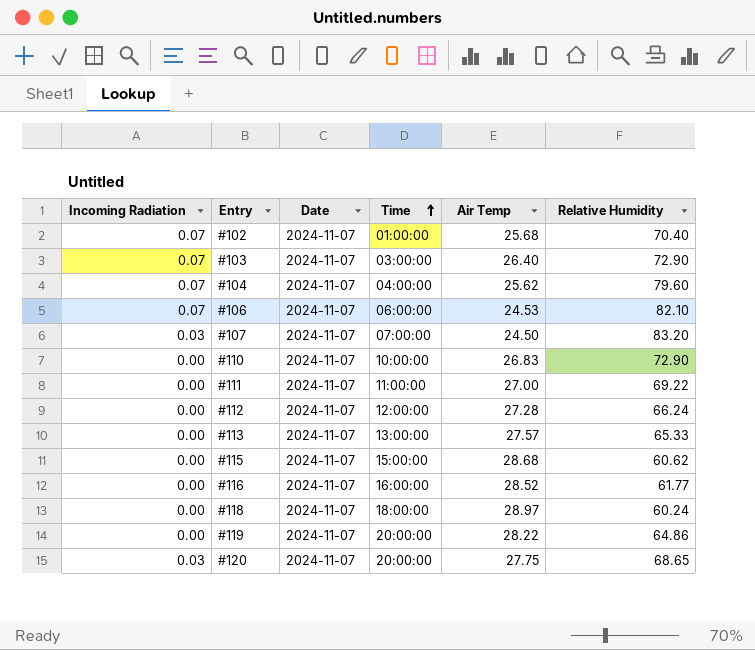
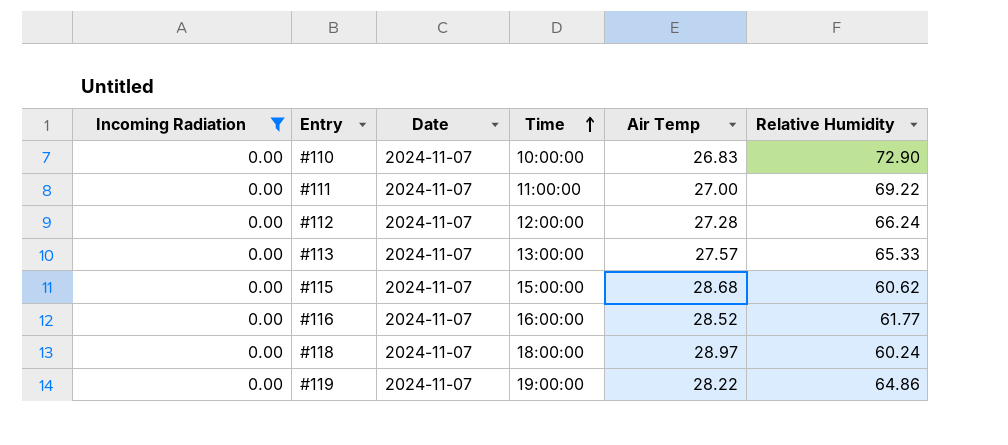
filter: none -> Incoming Radiation = 0.00
#119 | Time: 20:00:00 -> 19:00:00

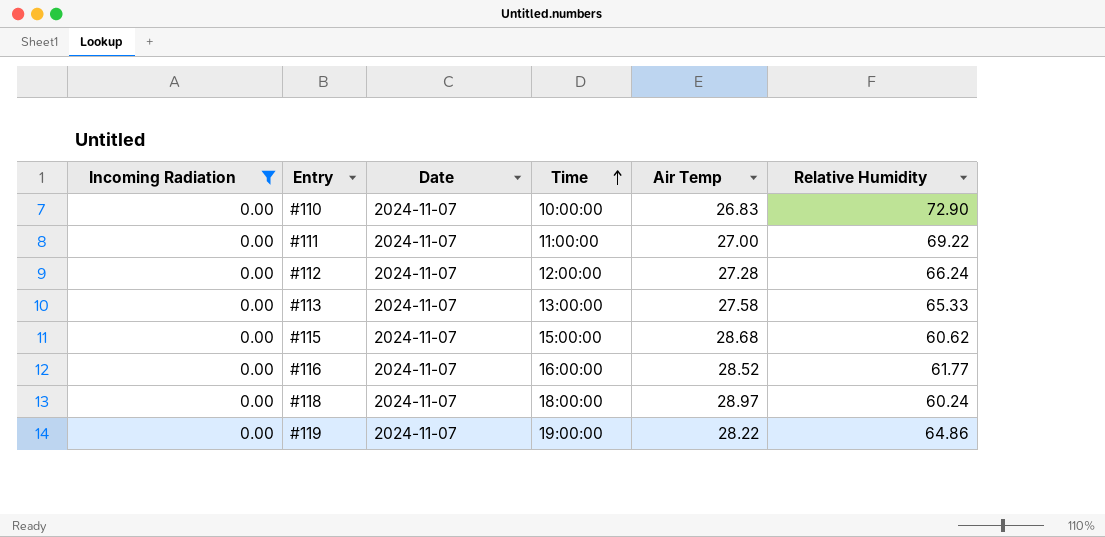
#113 | Air Temp: 27.57 -> 27.58

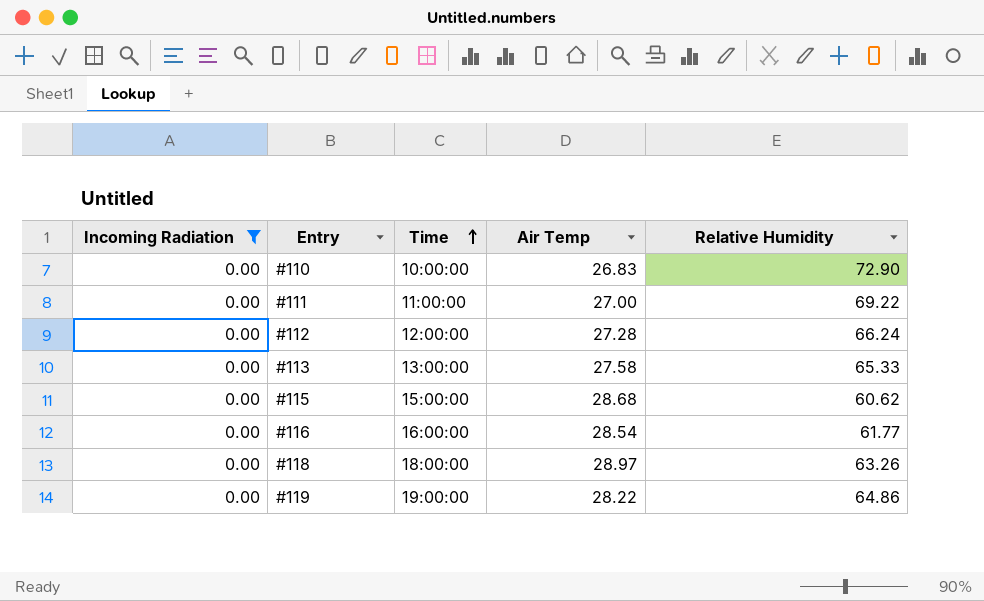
column Date | position: 3 -> none
#116 | Air Temp: 28.52 -> 28.54
#118 | Relative Humidity: 60.24 -> 63.26

